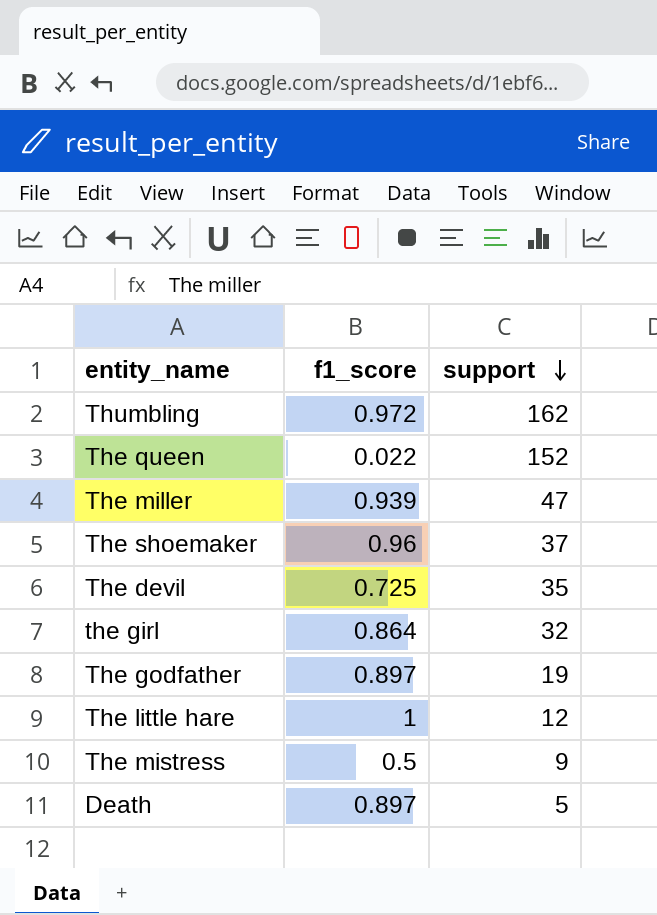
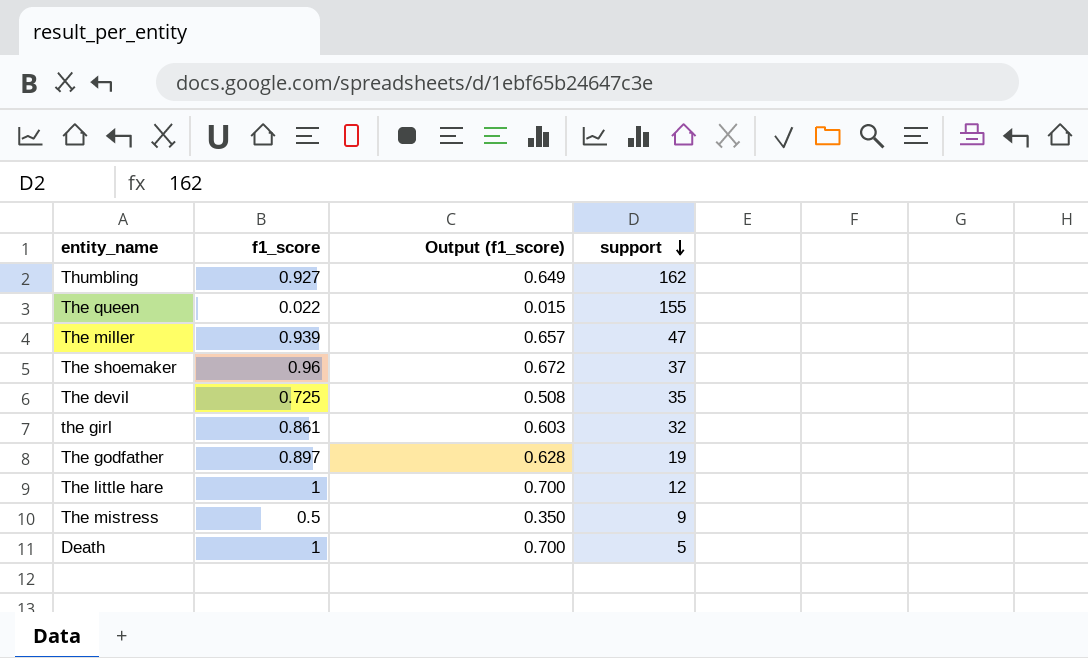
column Output (f1_score) | formula: none -> [f1_score] * 0.7
Thumbling | f1_score: 0.972 -> 0.927
The queen | support: 152 -> 155
the girl | f1_score: 0.864 -> 0.861
Death | f1_score: 0.897 -> 1

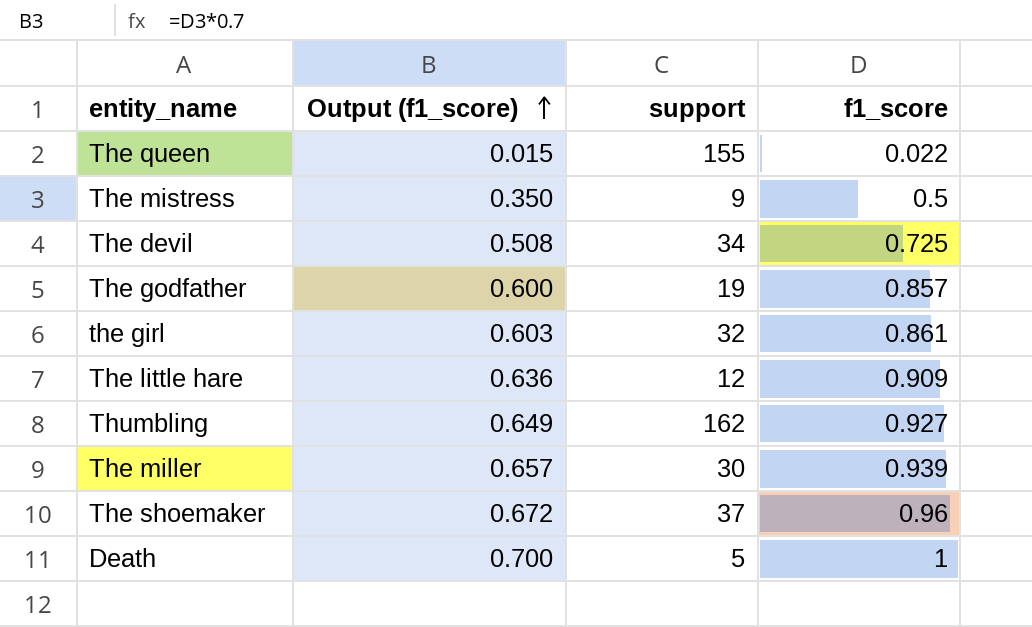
row order: support descending -> Output (f1_score) ascending
column f1_score | position: 2 -> 4
The devil | support: 35 -> 34
The godfather | Output (f1_score): 0.628 -> 0.600
The godfather | f1_score: 0.897 -> 0.857
The little hare | Output (f1_score): 0.700 -> 0.636
The little hare | f1_score: 1 -> 0.909
The miller | support: 47 -> 30

